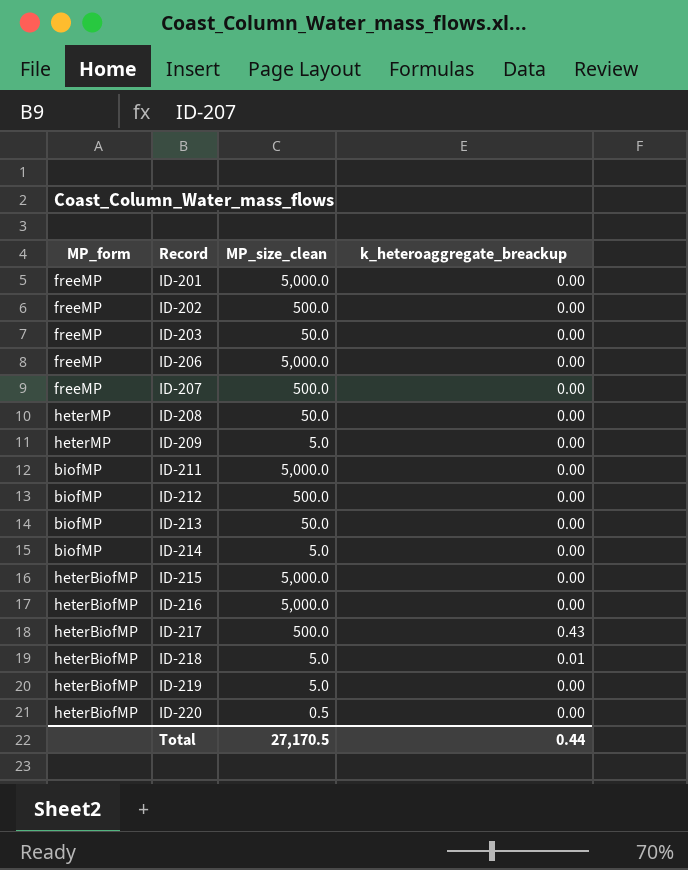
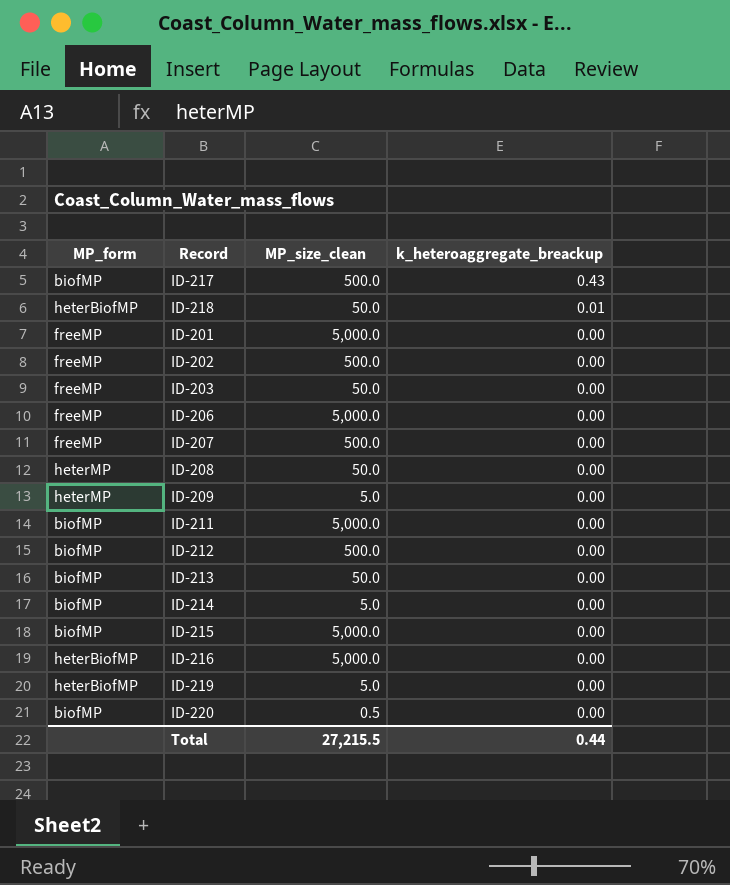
row order: Record ascending -> k_heteroaggregate_breackup descending
ID-217 | MP_form: heterBiofMP -> biofMP
ID-218 | MP_size_clean: 5.0 -> 50.0
ID-215 | MP_form: heterBiofMP -> biofMP
ID-220 | MP_form: heterBiofMP -> biofMP
Total | MP_size_clean: 27,170.5 -> 27,215.5

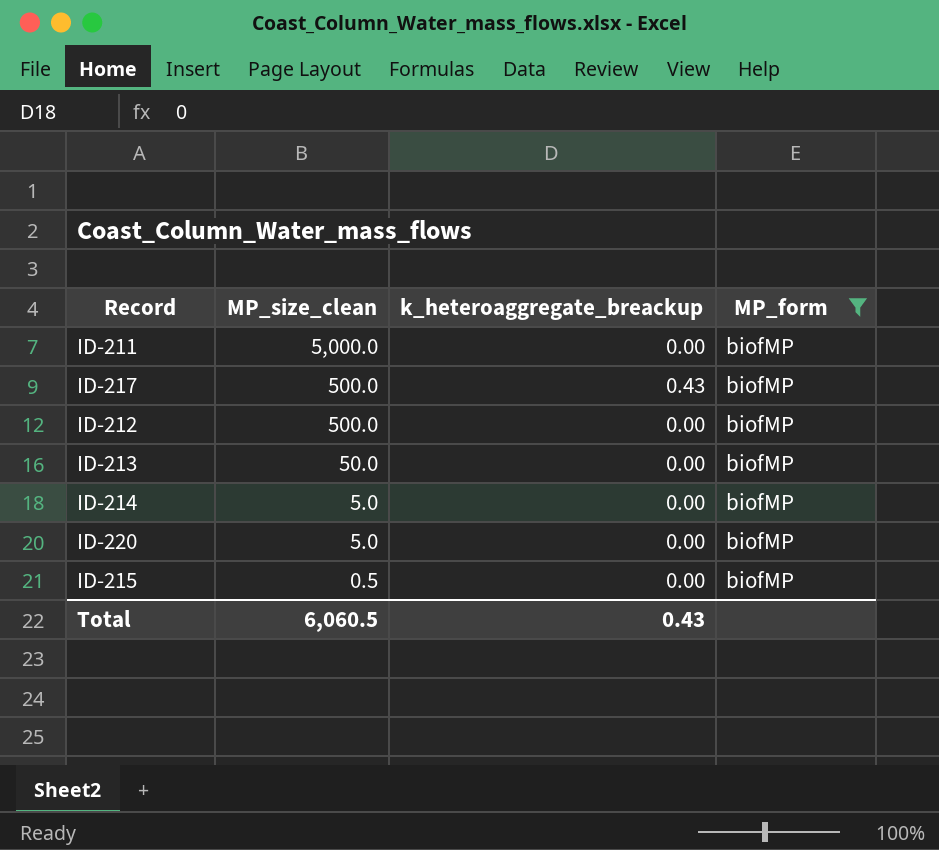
filter: none -> MP_form = biofMP
row order: k_heteroaggregate_breackup descending -> MP_size_clean descending
column MP_form | position: 1 -> 4
ID-220 | MP_size_clean: 0.5 -> 5.0
ID-215 | MP_size_clean: 5,000.0 -> 0.5
Total | MP_size_clean: 27,215.5 -> 6,060.5
Total | k_heteroaggregate_breackup: 0.44 -> 0.43

